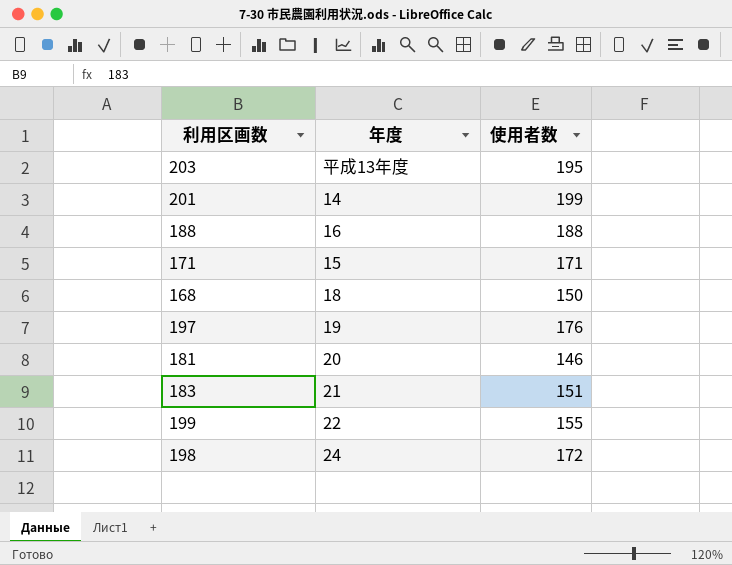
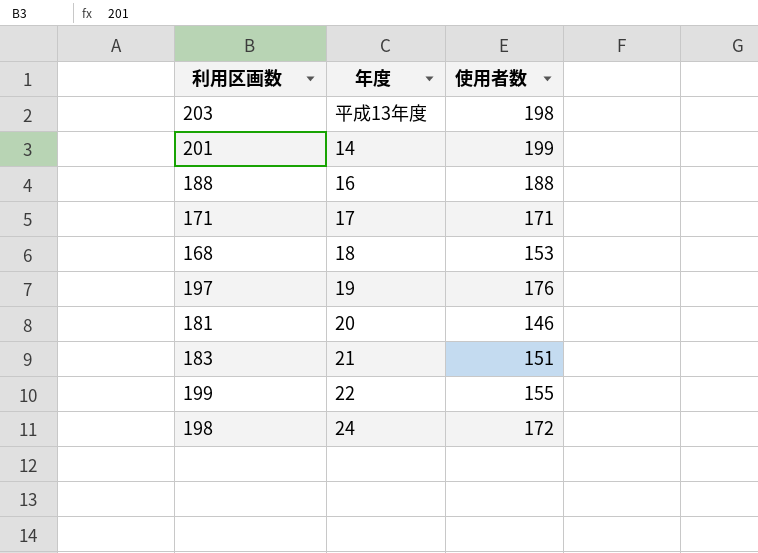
203 | 使用者数: 195 -> 198
171 | 年度: 15 -> 17
168 | 使用者数: 150 -> 153

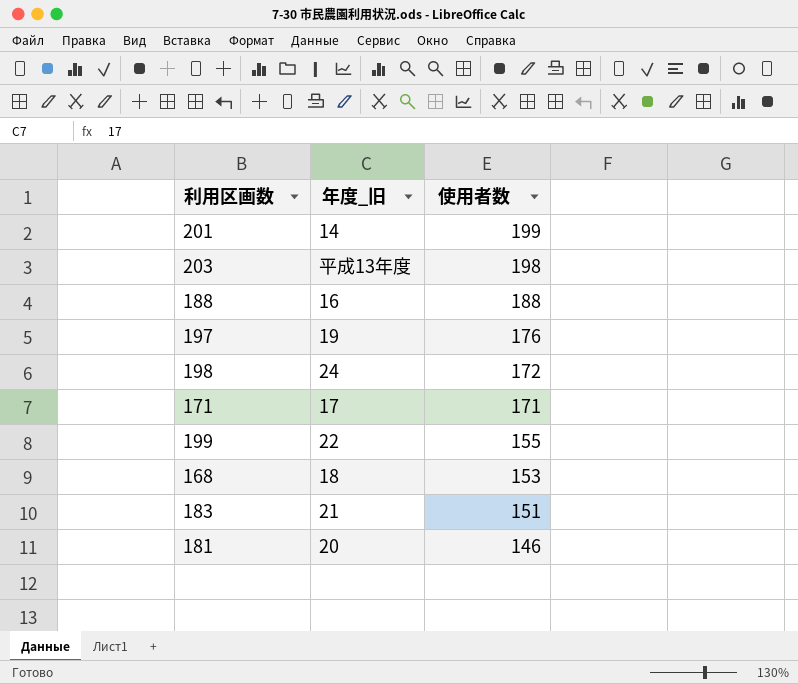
row order: none -> 使用者数 descending
column name: 年度 -> 年度_旧

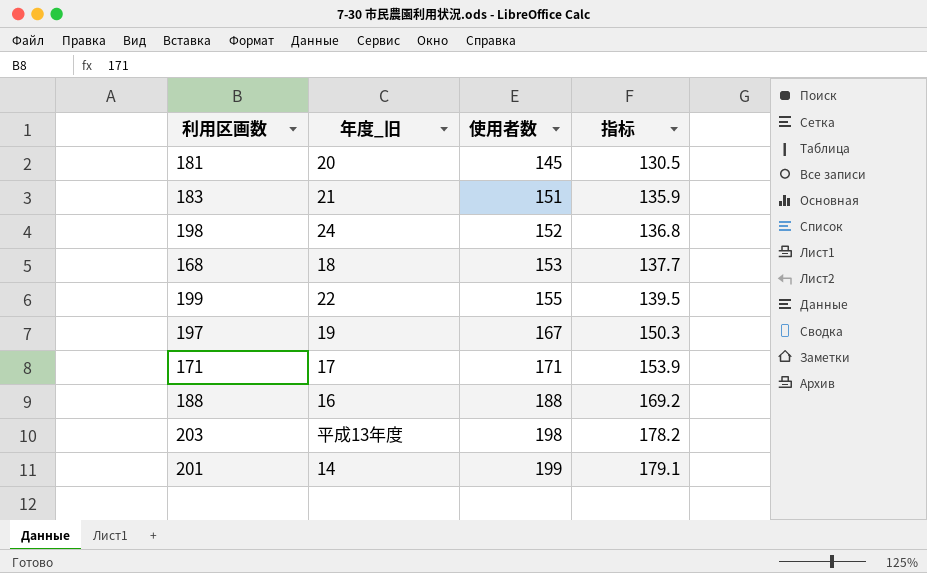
row order: 使用者数 descending -> 使用者数 ascending
column 指标 | formula: none -> [使用者数] * 0.9
181 | 使用者数: 146 -> 145
198 | 使用者数: 172 -> 152
197 | 使用者数: 176 -> 167

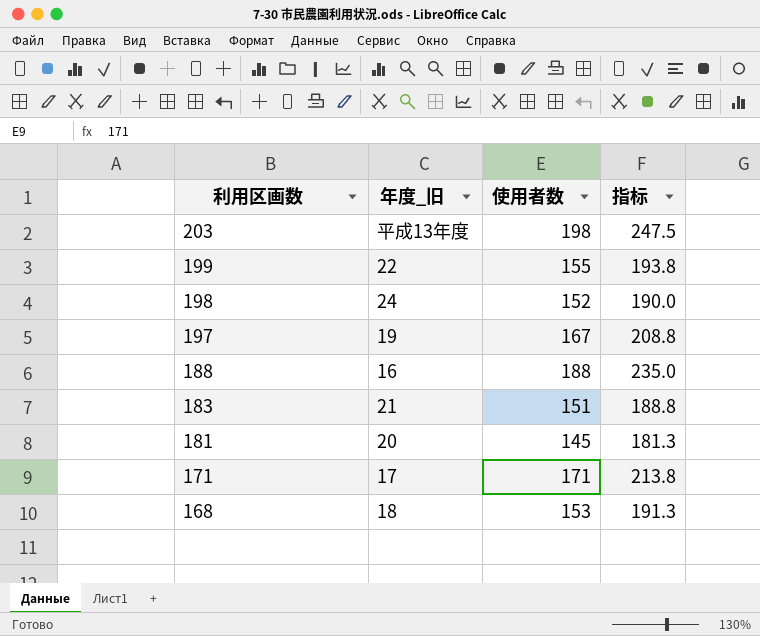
row order: 使用者数 ascending -> 利用区画数 descending
column 指标 | formula: [使用者数] * 0.9 -> [使用者数] * 1.25
row 201: 14 | 199 | 179.1 -> none

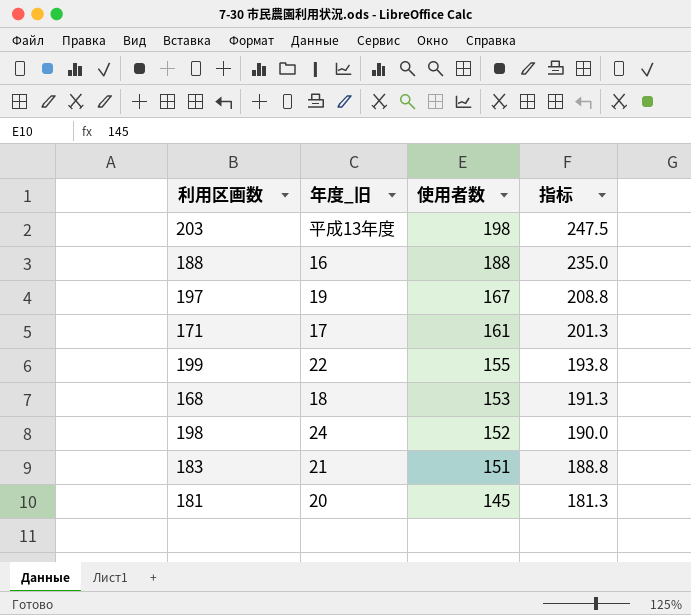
row order: 利用区画数 descending -> 使用者数 descending
171 | 使用者数: 171 -> 161
171 | 指标: 213.8 -> 201.3

